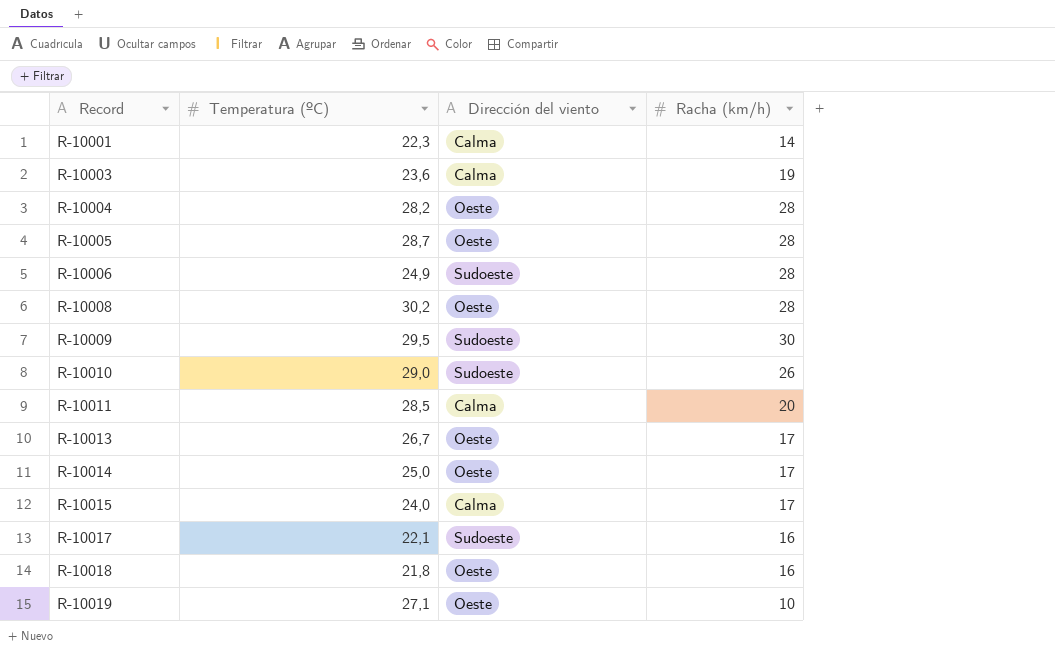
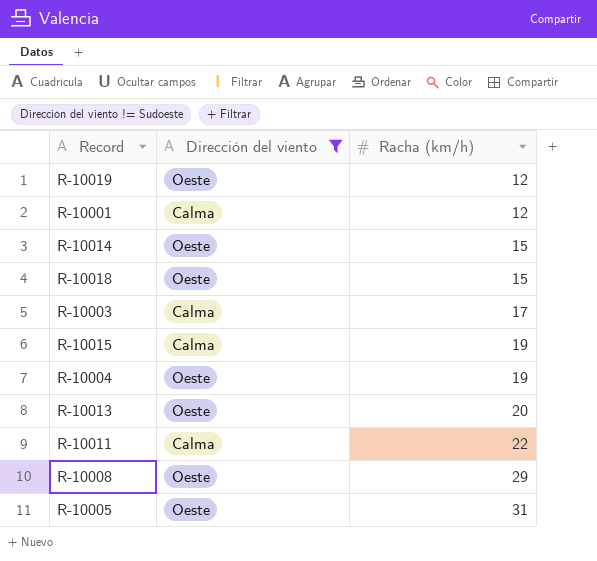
filter: none -> Dirección del viento != Sudoeste
row order: Record ascending -> Racha (km/h) ascending
column Temperatura (ºC) | position: 2 -> none
R-10019 | Racha (km/h): 10 -> 12
R-10001 | Racha (km/h): 14 -> 12
R-10014 | Racha (km/h): 17 -> 15
R-10018 | Racha (km/h): 16 -> 15
R-10003 | Racha (km/h): 19 -> 17
R-10015 | Racha (km/h): 17 -> 19
R-10004 | Racha (km/h): 28 -> 19
R-10013 | Racha (km/h): 17 -> 20
R-10011 | Racha (km/h): 20 -> 22
R-10008 | Racha (km/h): 28 -> 29
R-10005 | Racha (km/h): 28 -> 31

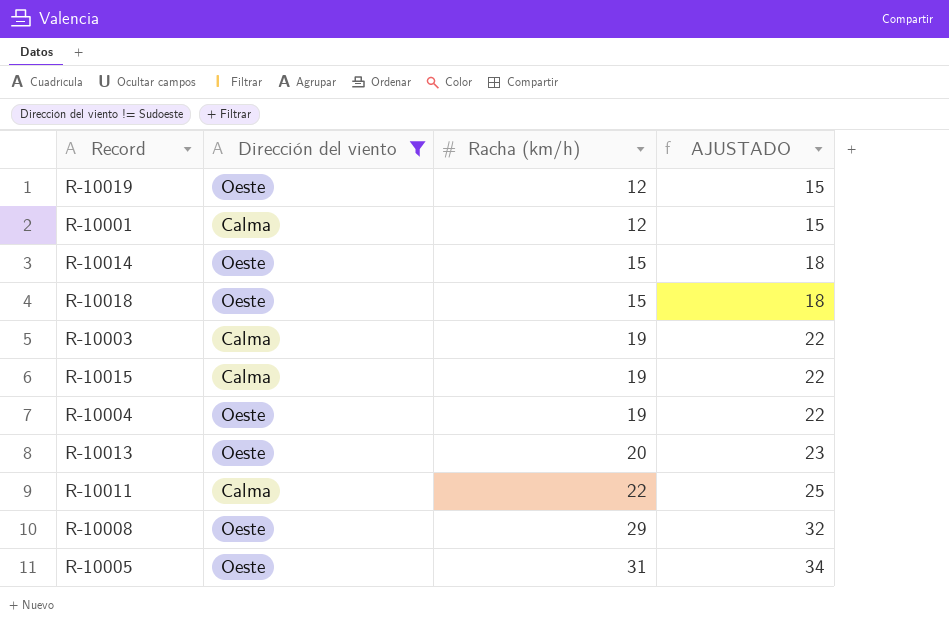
column AJUSTADO | formula: none -> [Racha (km/h)] + 3
R-10003 | Racha (km/h): 17 -> 19

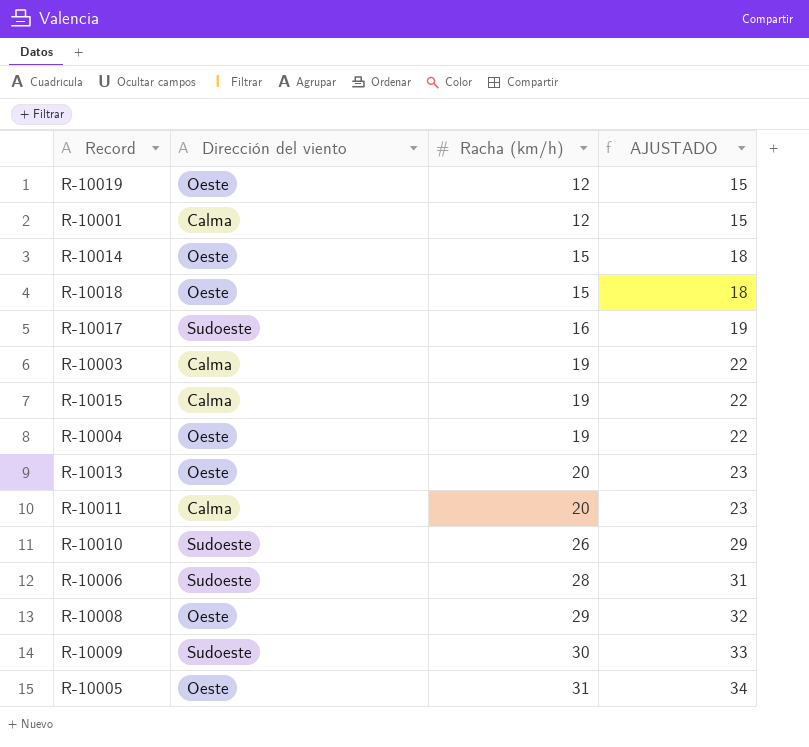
filter: Dirección del viento != Sudoeste -> none
R-10011 | Racha (km/h): 22 -> 20
R-10011 | AJUSTADO: 25 -> 23

